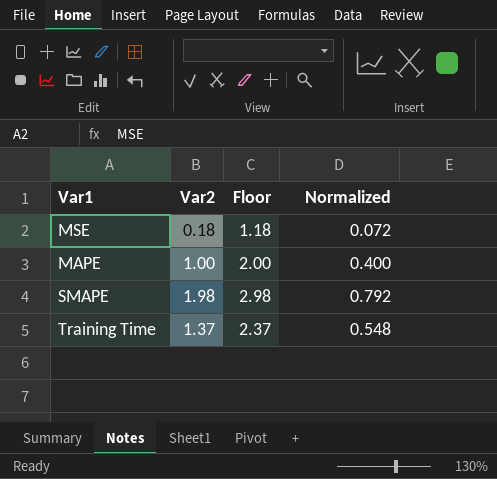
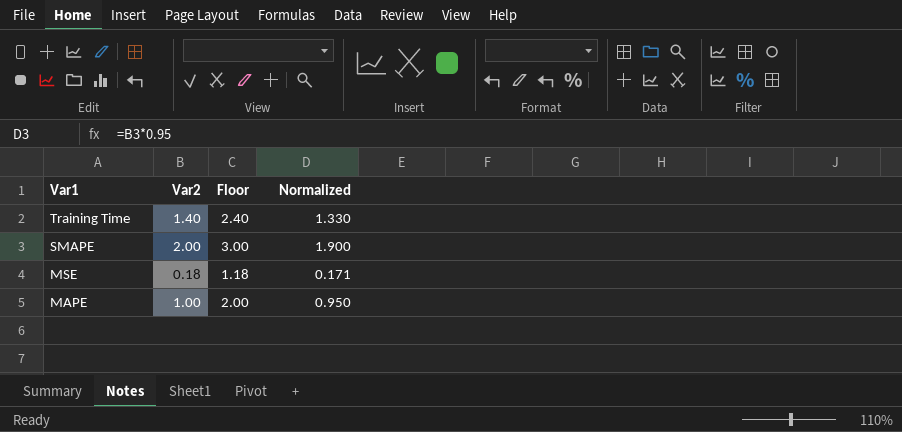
row order: none -> Var1 descending
column Normalized | formula: [Var2] * 0.4 -> [Var2] * 0.95
Training Time | Var2: 1.37 -> 1.40
Training Time | Floor: 2.37 -> 2.40
SMAPE | Var2: 1.98 -> 2.00
SMAPE | Floor: 2.98 -> 3.00

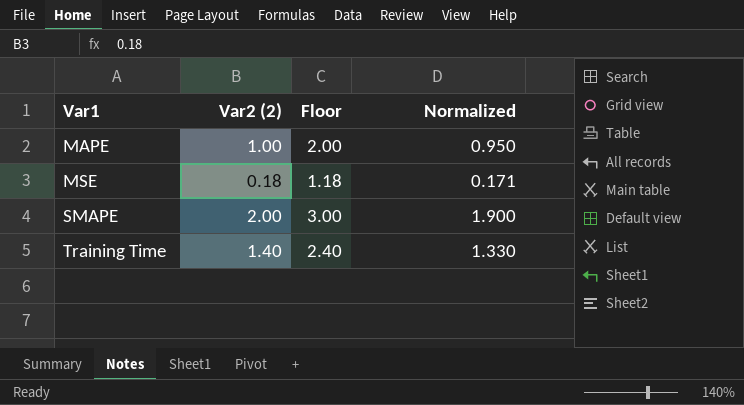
row order: Var1 descending -> Var1 ascending
column name: Var2 -> Var2 (2)

